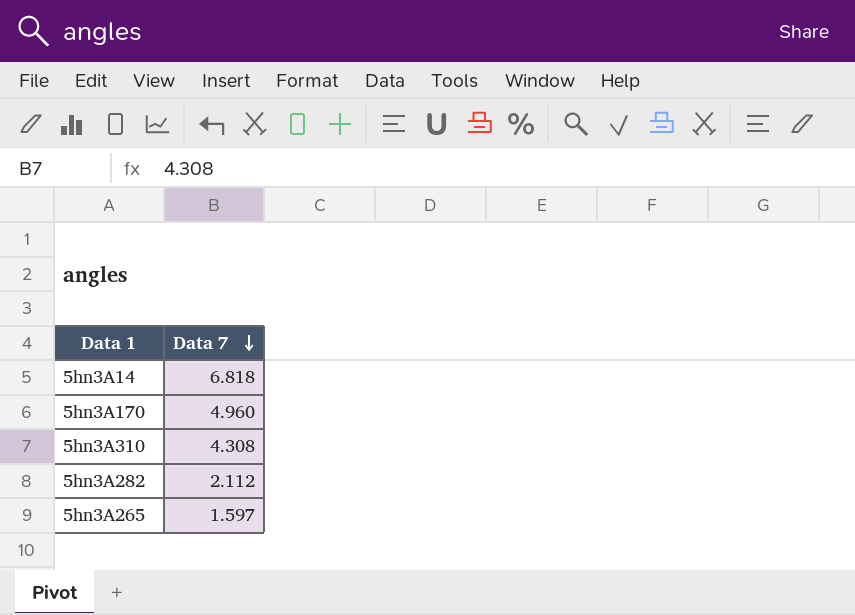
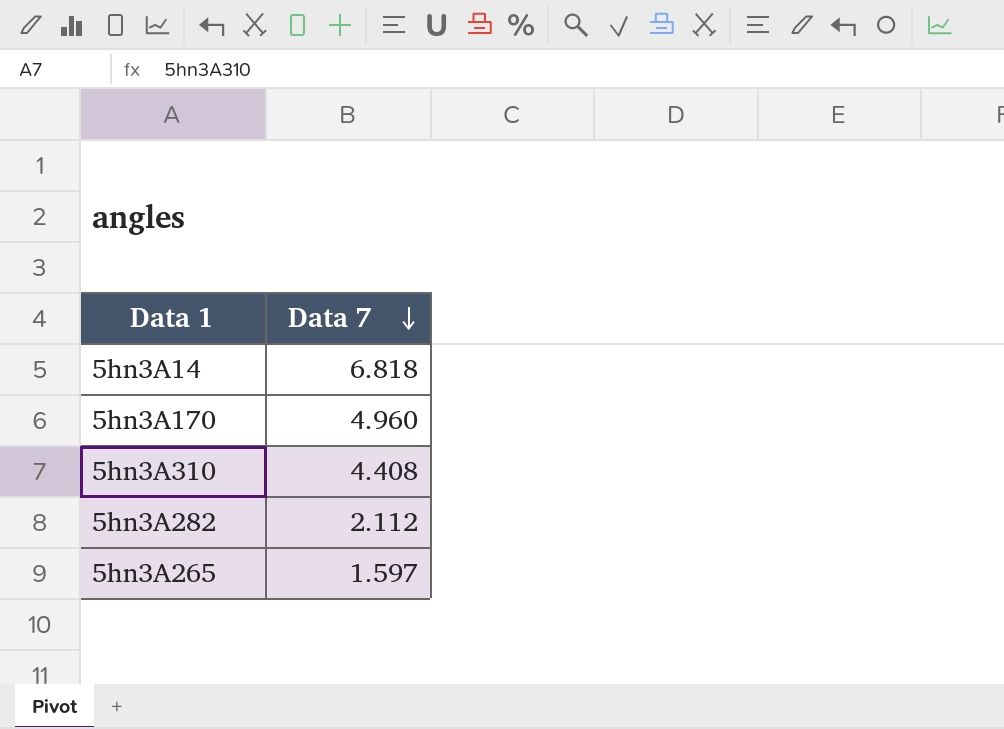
5hn3A310 | Data 7: 4.308 -> 4.408

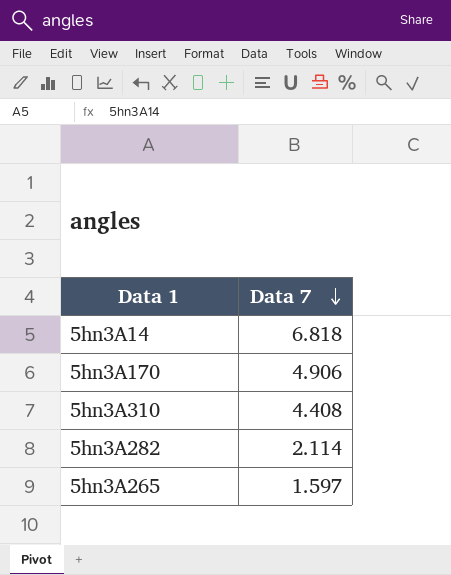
5hn3A170 | Data 7: 4.960 -> 4.906
5hn3A282 | Data 7: 2.112 -> 2.114

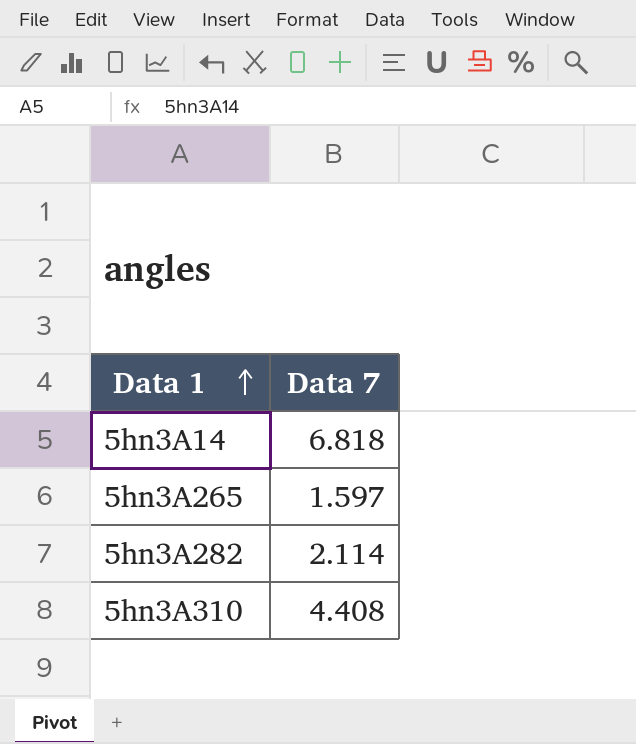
row order: Data 7 descending -> Data 1 ascending
row 5hn3A170: 4.906 -> none

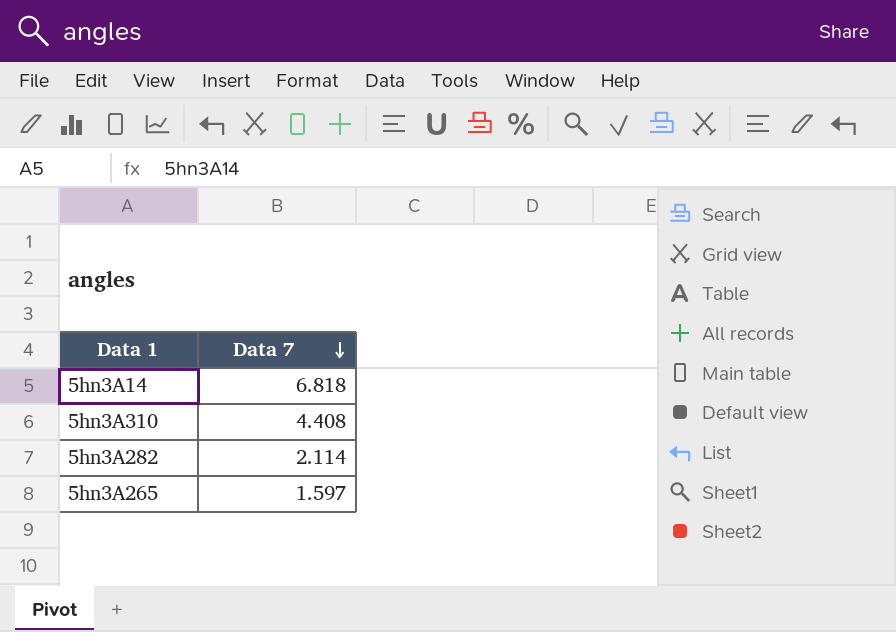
row order: Data 1 ascending -> Data 7 descending

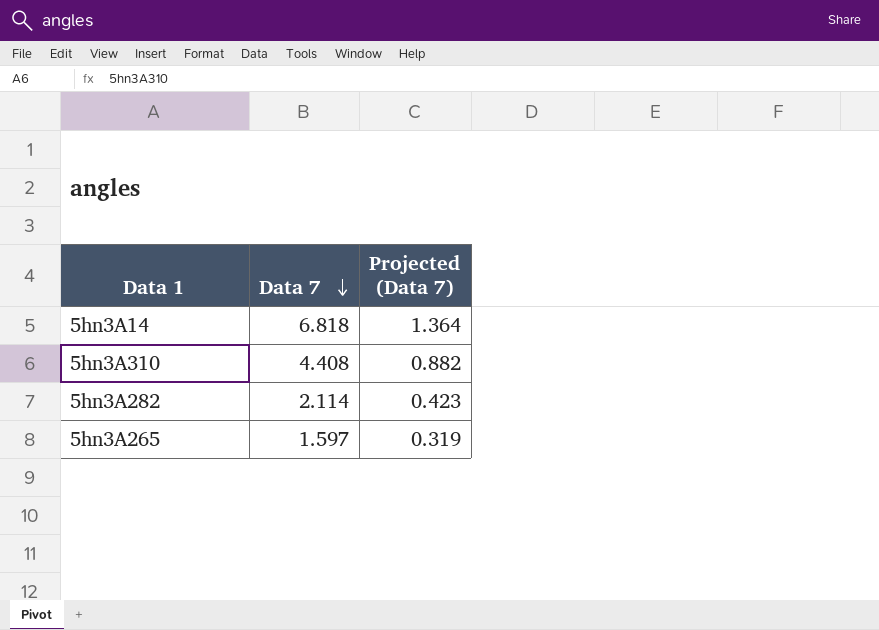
column Projected (Data 7) | formula: none -> [Data 7] * 0.2

